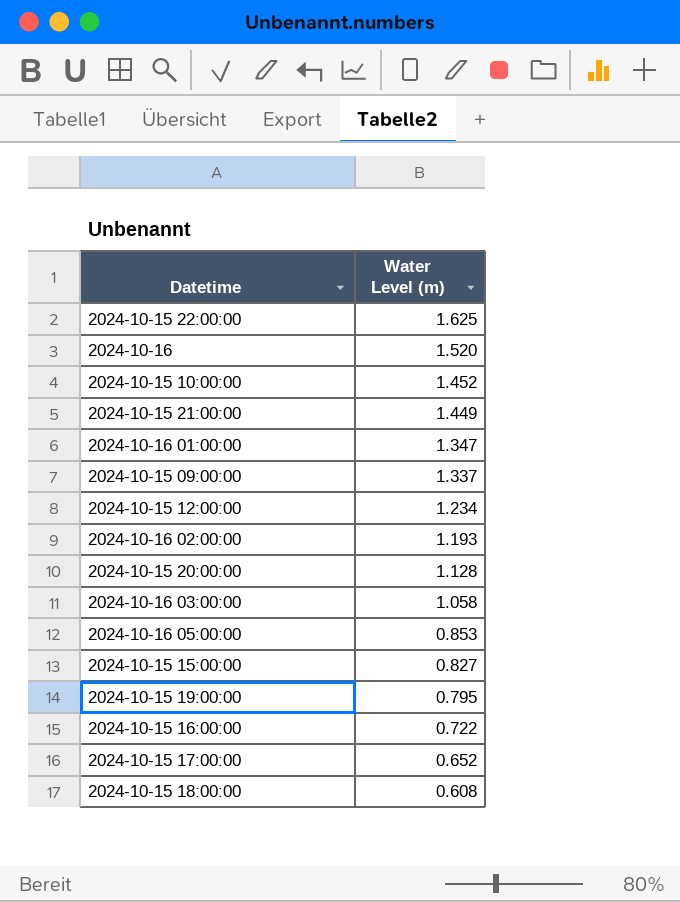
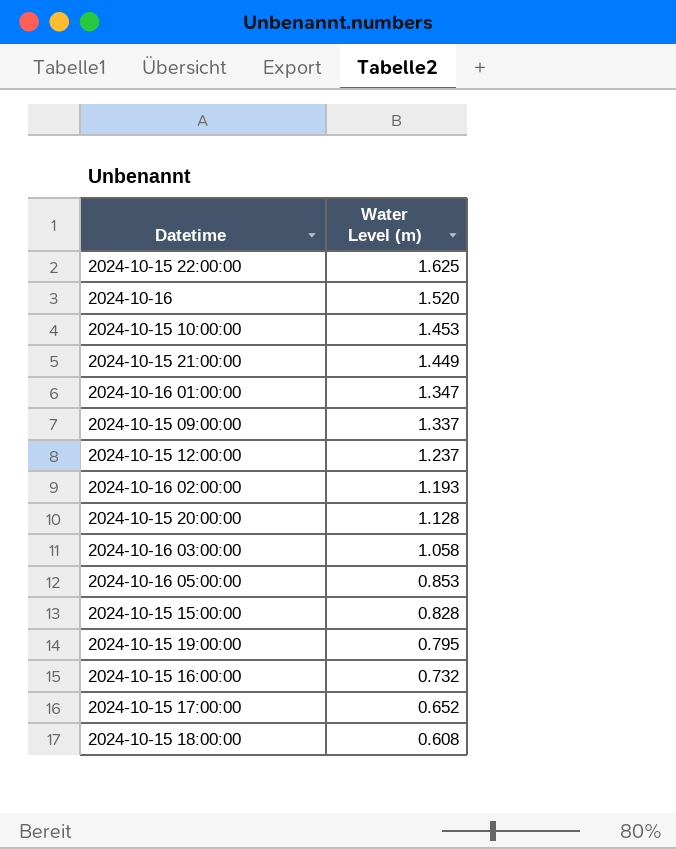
2024-10-15 10:00:00 | Water Level (m): 1.452 -> 1.453
2024-10-15 12:00:00 | Water Level (m): 1.234 -> 1.237
2024-10-15 15:00:00 | Water Level (m): 0.827 -> 0.828
2024-10-15 16:00:00 | Water Level (m): 0.722 -> 0.732

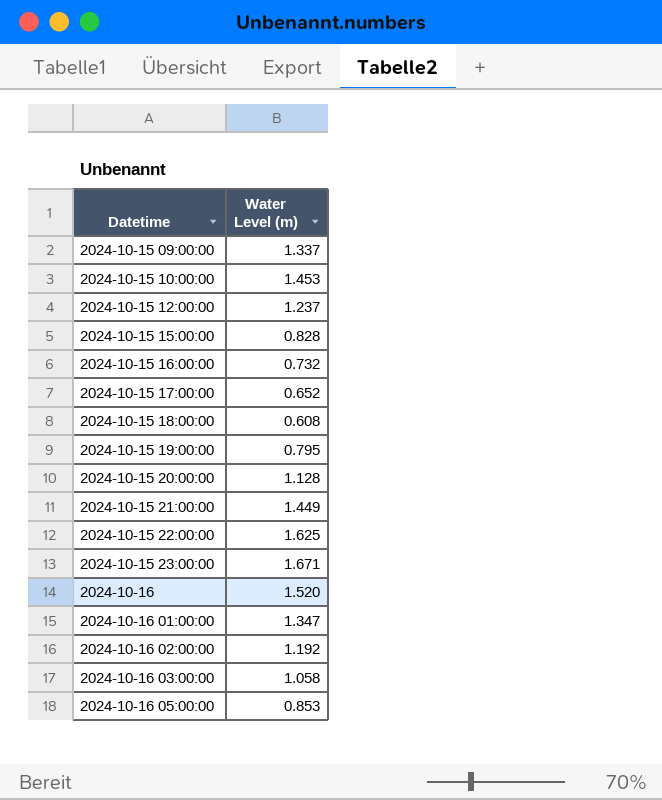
row order: Water Level (m) descending -> Datetime ascending
row 2024-10-15 23:00:00: none -> 1.671
2024-10-16 02:00:00 | Water Level (m): 1.193 -> 1.192

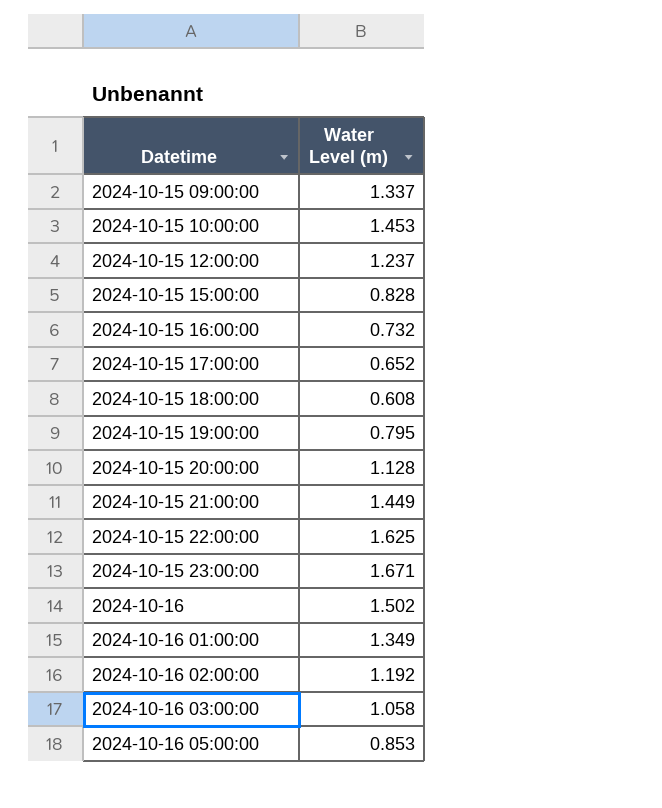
2024-10-16 | Water Level (m): 1.520 -> 1.502
2024-10-16 01:00:00 | Water Level (m): 1.347 -> 1.349

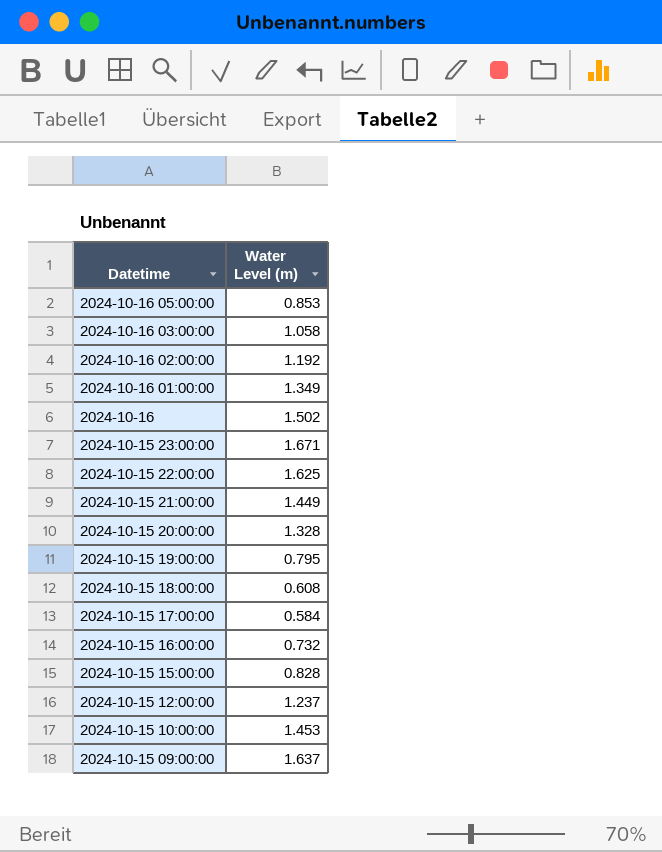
row order: Datetime ascending -> Datetime descending
2024-10-15 20:00:00 | Water Level (m): 1.128 -> 1.328
2024-10-15 17:00:00 | Water Level (m): 0.652 -> 0.584
2024-10-15 09:00:00 | Water Level (m): 1.337 -> 1.637

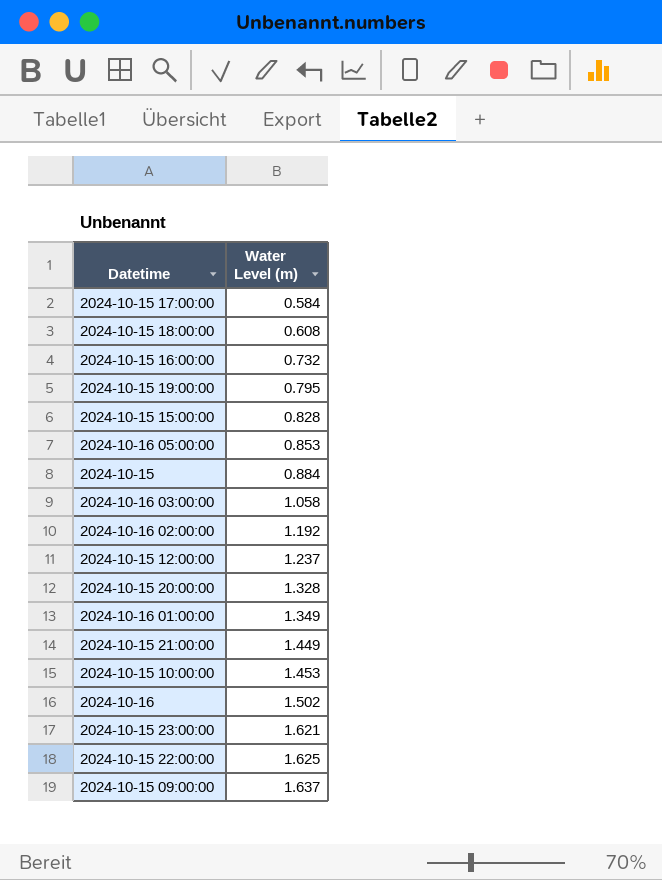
row order: Datetime descending -> Water Level (m) ascending
row 2024-10-15: none -> 0.884
2024-10-15 23:00:00 | Water Level (m): 1.671 -> 1.621

